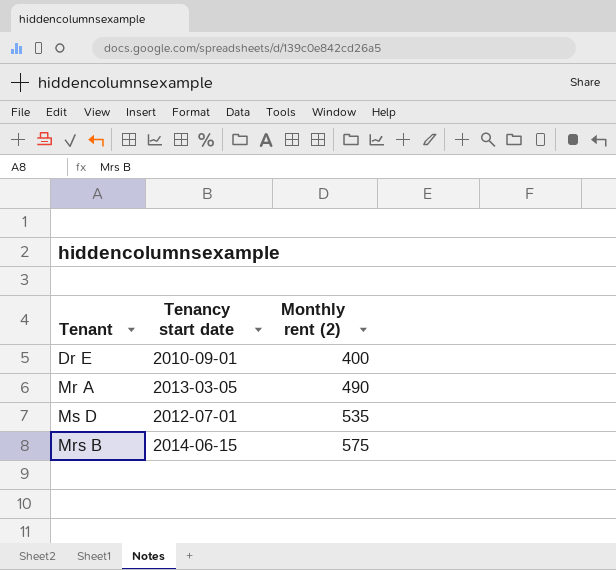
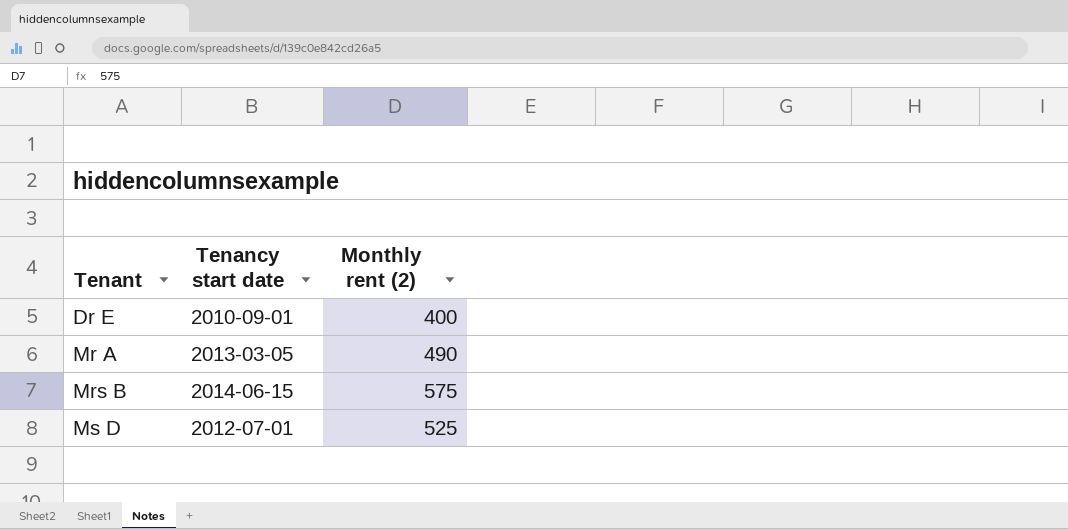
row order: Monthly rent (2) ascending -> Tenant ascending
Ms D | Monthly rent (2): 535 -> 525

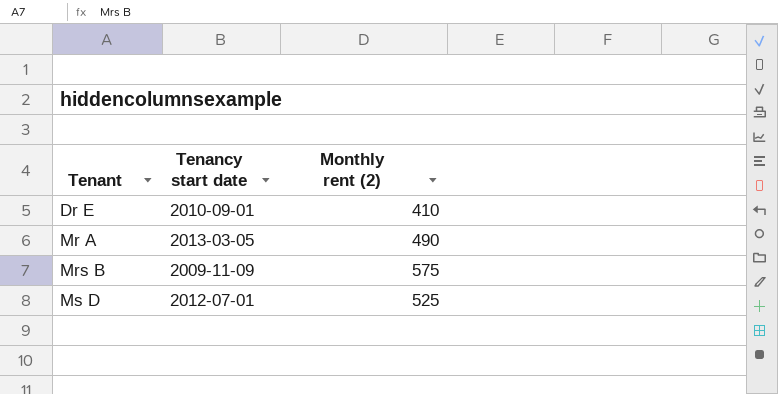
Dr E | Monthly rent (2): 400 -> 410
Mrs B | Tenancy start date: 2014-06-15 -> 2009-11-09

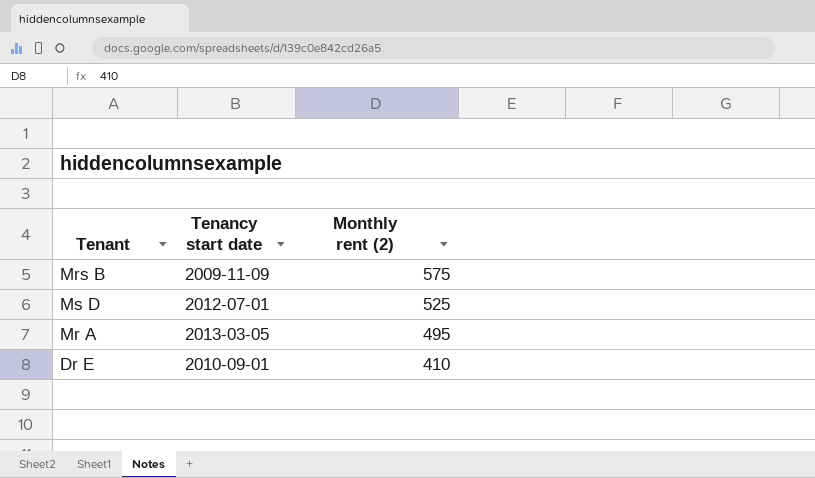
row order: Tenant ascending -> Monthly rent (2) descending
Mr A | Monthly rent (2): 490 -> 495

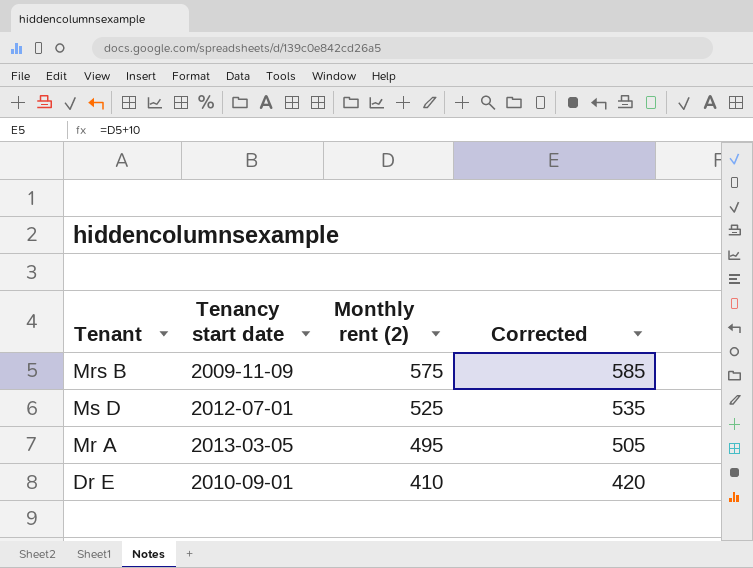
column Corrected | formula: none -> [Monthly rent (2)] + 10

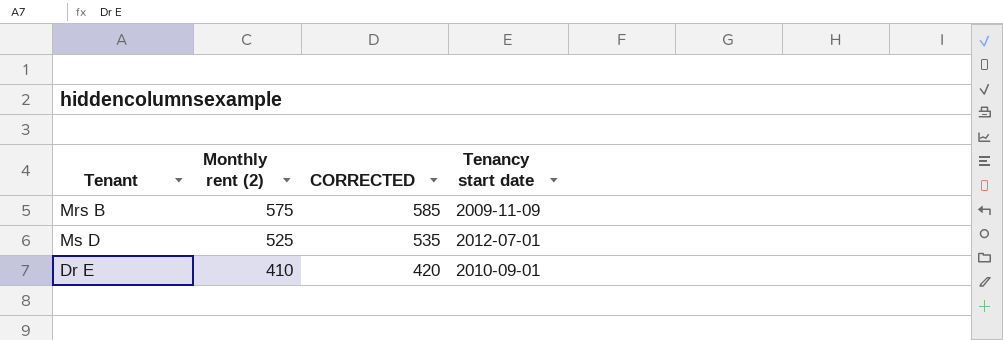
column name: Corrected -> CORRECTED
column Tenancy start date | position: 2 -> 4
row Mr A: 2013-03-05 | 495 | 505 -> none

